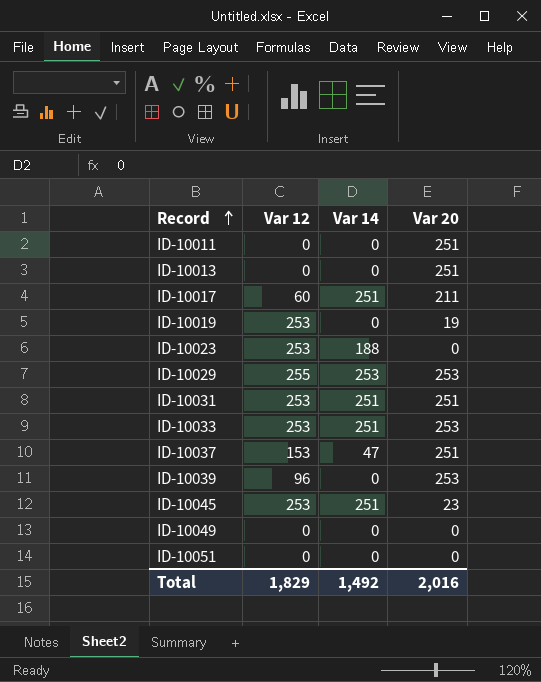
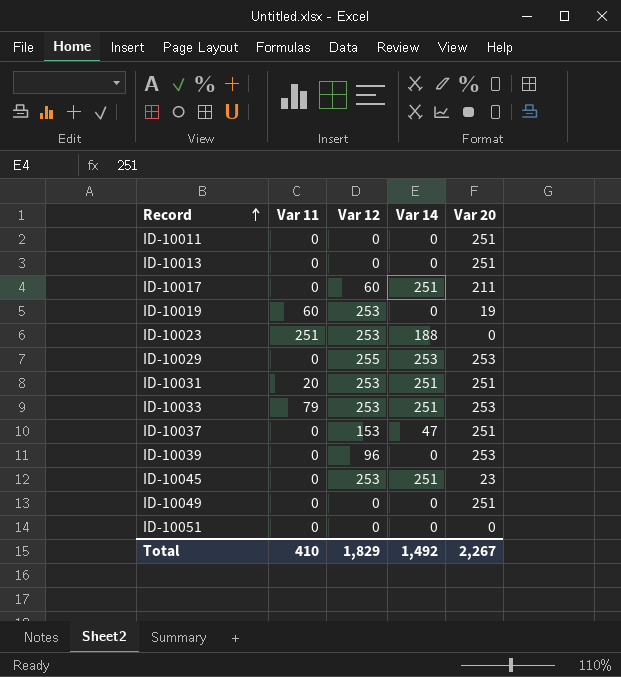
column Var 11 | position: none -> 2
ID-10049 | Var 20: 0 -> 251
Total | Var 20: 2,016 -> 2,267

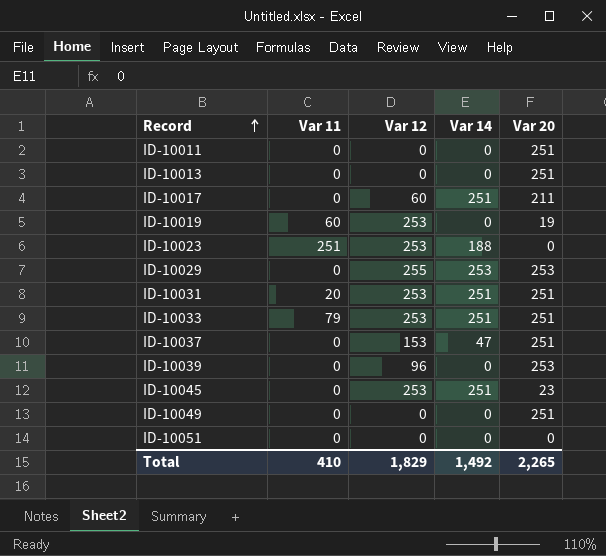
ID-10033 | Var 20: 253 -> 251
Total | Var 20: 2,267 -> 2,265

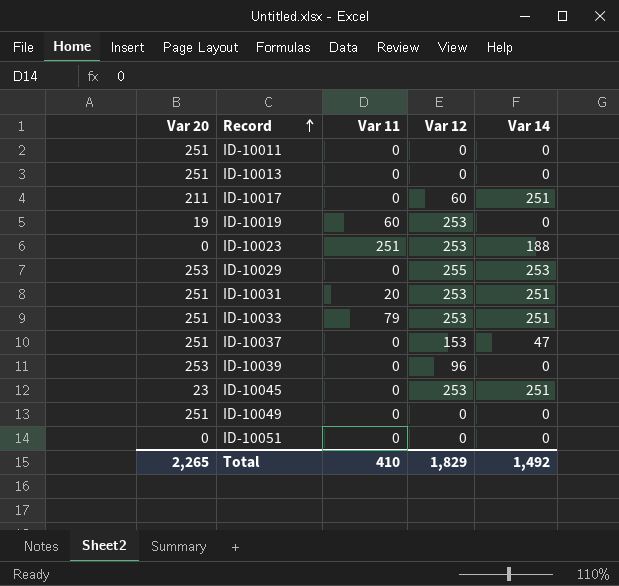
column Var 20 | position: 5 -> 1

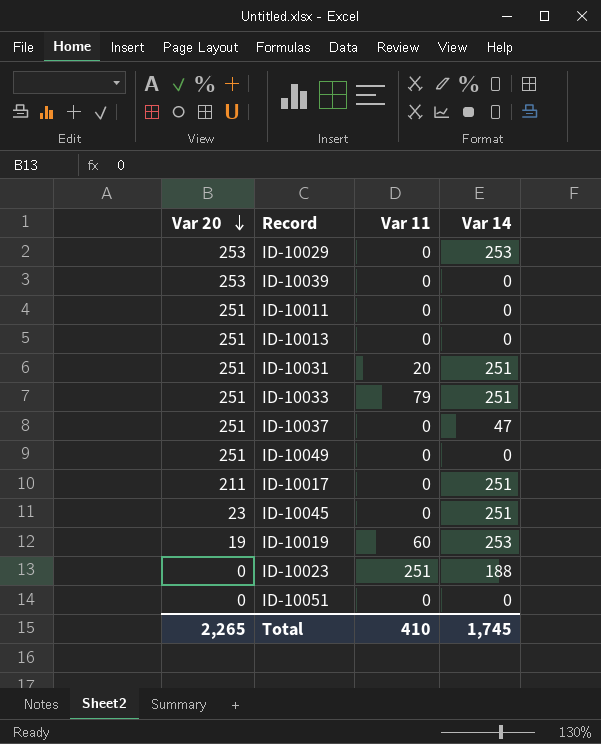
row order: Record ascending -> Var 20 descending
column Var 12 | position: 4 -> none
ID-10019 | Var 14: 0 -> 253
Total | Var 14: 1,492 -> 1,745

